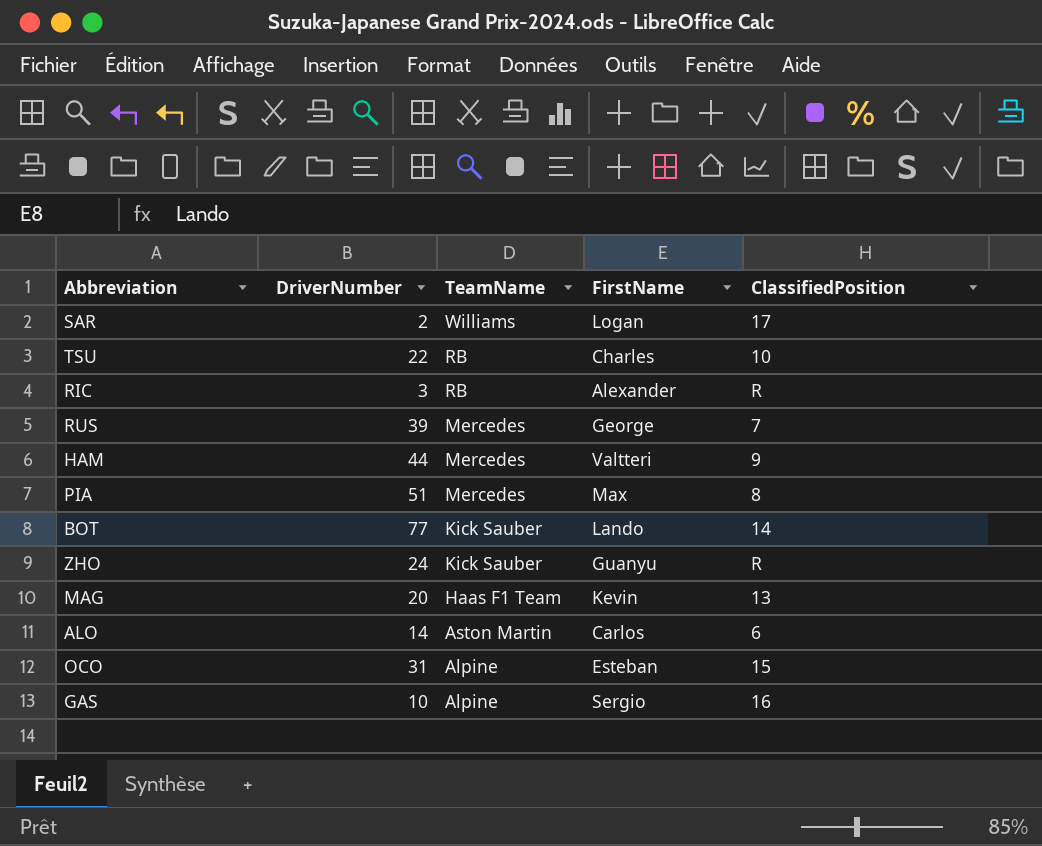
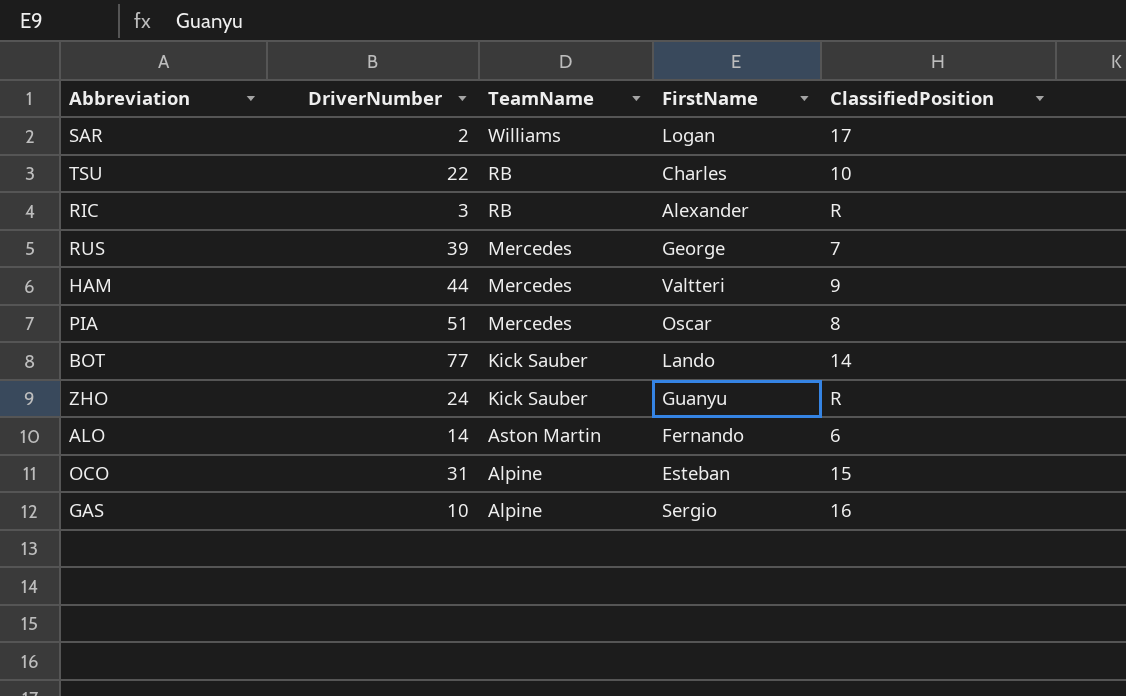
row MAG: 20 | Haas F1 Team | Kevin | 13 -> none
PIA | FirstName: Max -> Oscar
ALO | FirstName: Carlos -> Fernando

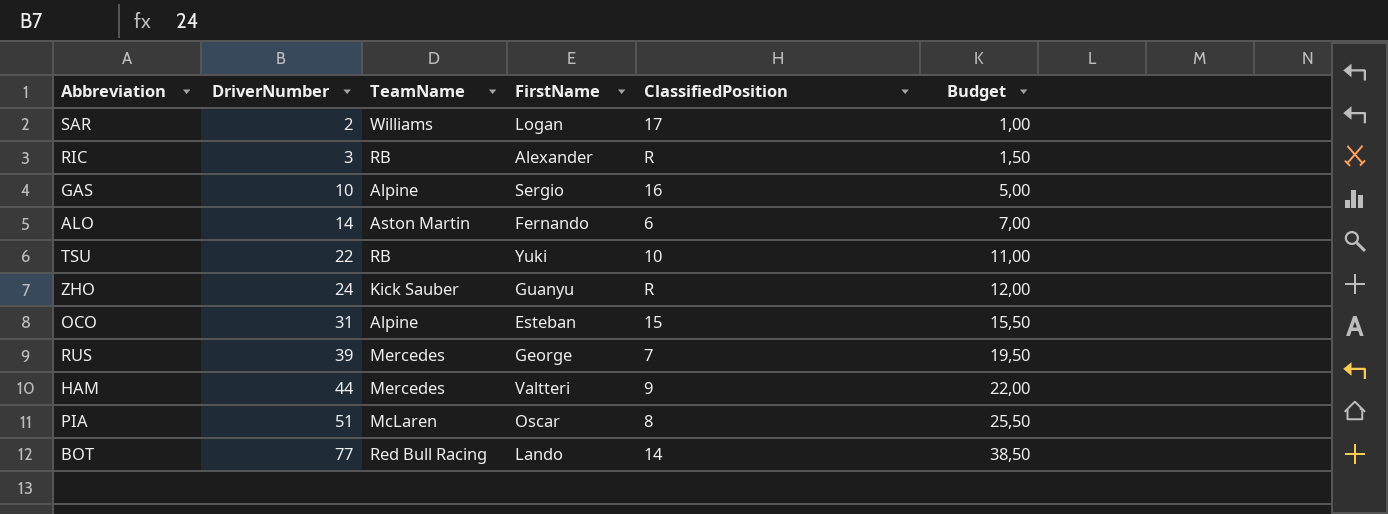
row order: TeamName descending -> DriverNumber ascending
column Budget | formula: none -> [DriverNumber] * 0,5
TSU | FirstName: Charles -> Yuki
PIA | TeamName: Mercedes -> McLaren
BOT | TeamName: Kick Sauber -> Red Bull Racing

